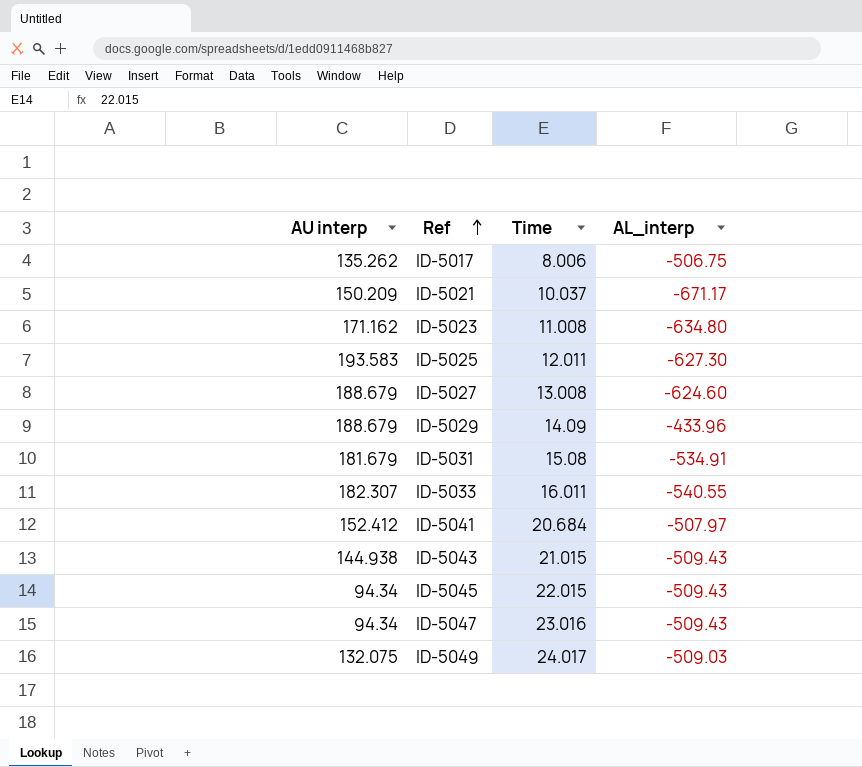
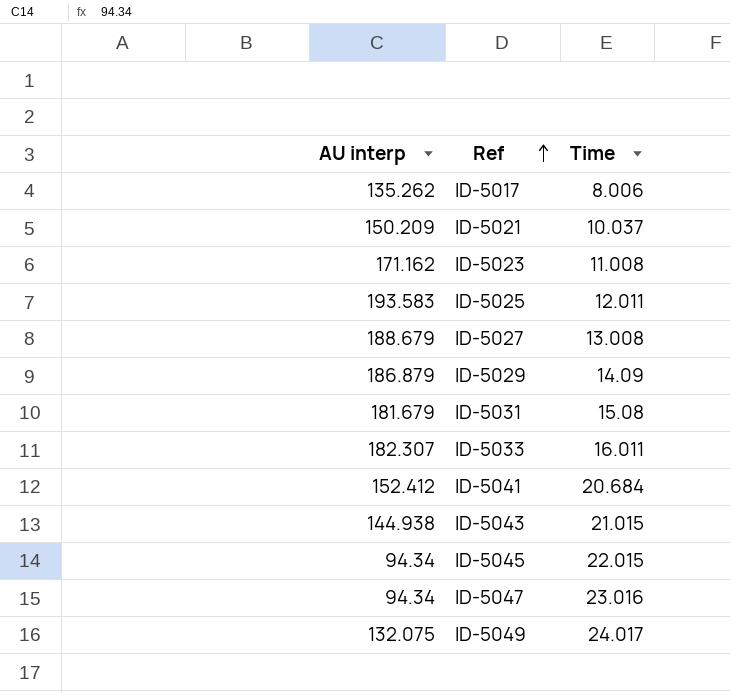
column AL_interp | position: 4 -> none
ID-5029 | AU interp: 188.679 -> 186.879

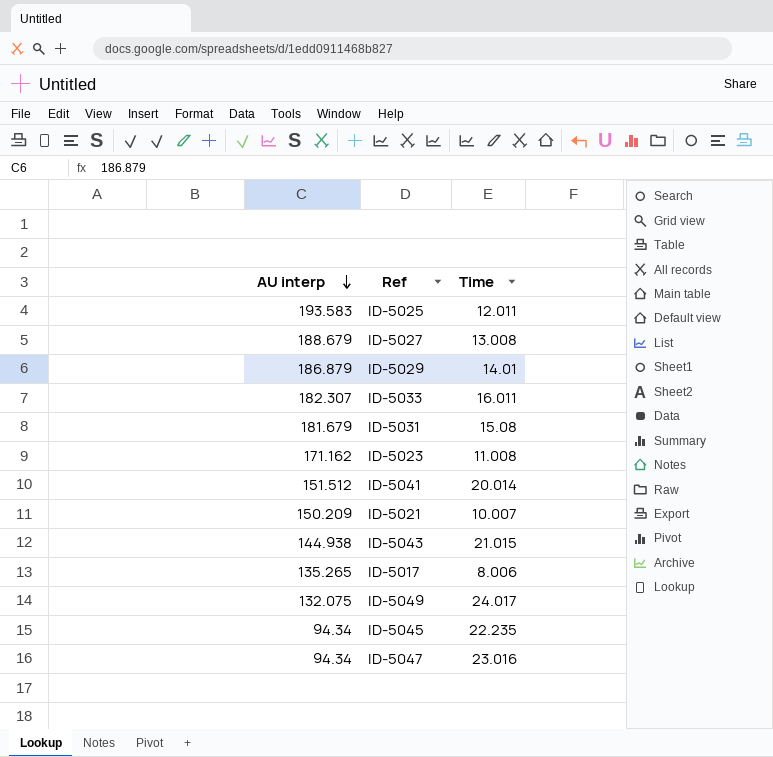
row order: Ref ascending -> AU interp descending
ID-5029 | Time: 14.09 -> 14.01
ID-5041 | AU interp: 152.412 -> 151.512
ID-5041 | Time: 20.684 -> 20.014
ID-5021 | Time: 10.037 -> 10.007
ID-5017 | AU interp: 135.262 -> 135.265
ID-5045 | Time: 22.015 -> 22.235

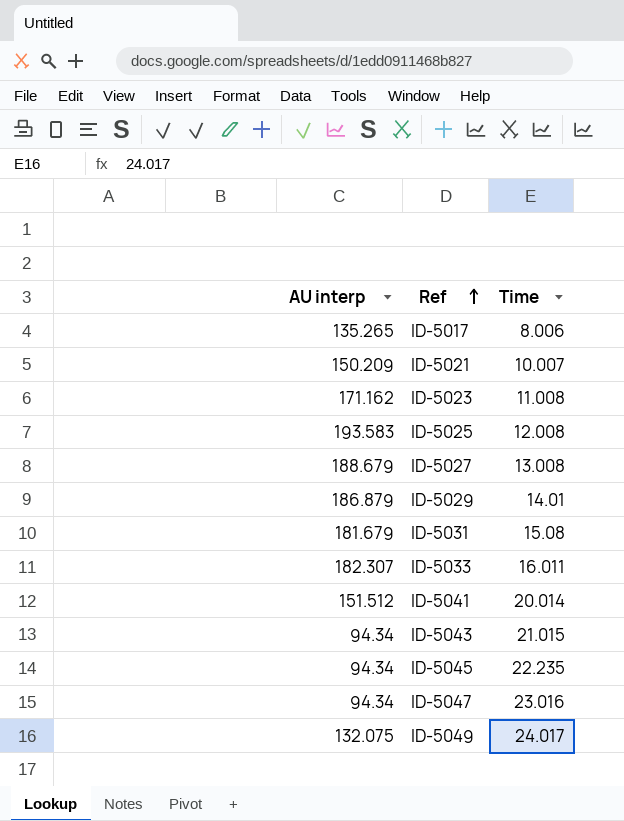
row order: AU interp descending -> Ref ascending
ID-5025 | Time: 12.011 -> 12.008
ID-5043 | AU interp: 144.938 -> 94.34

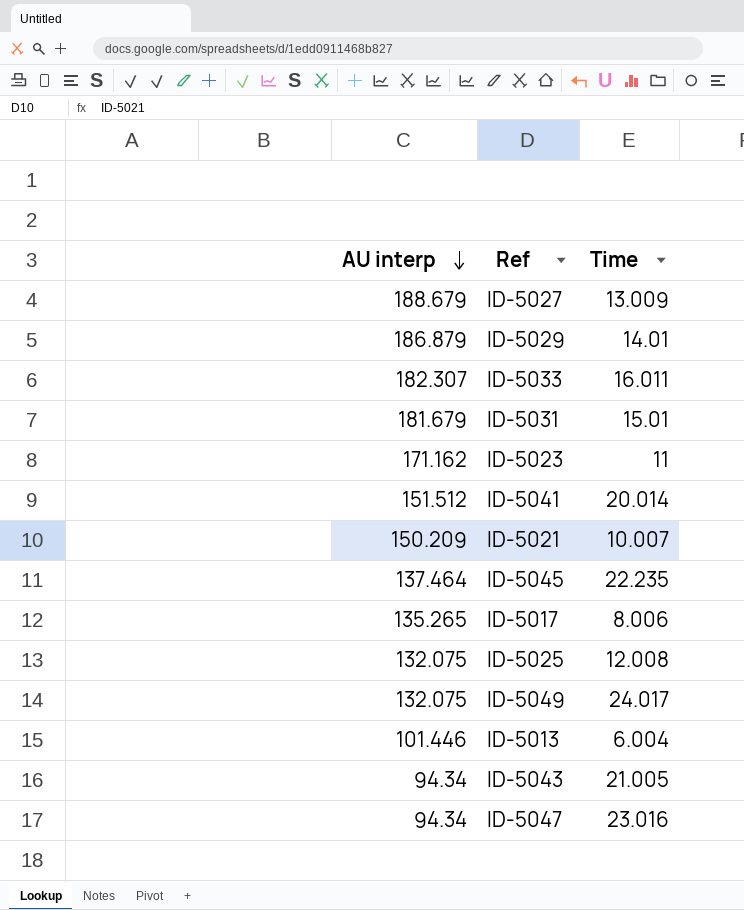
row order: Ref ascending -> AU interp descending
ID-5027 | Time: 13.008 -> 13.009
ID-5031 | Time: 15.08 -> 15.01
ID-5023 | Time: 11.008 -> 11
ID-5045 | AU interp: 94.34 -> 137.464
ID-5025 | AU interp: 193.583 -> 132.075
row ID-5013: none -> 101.446 | 6.004
ID-5043 | Time: 21.015 -> 21.005

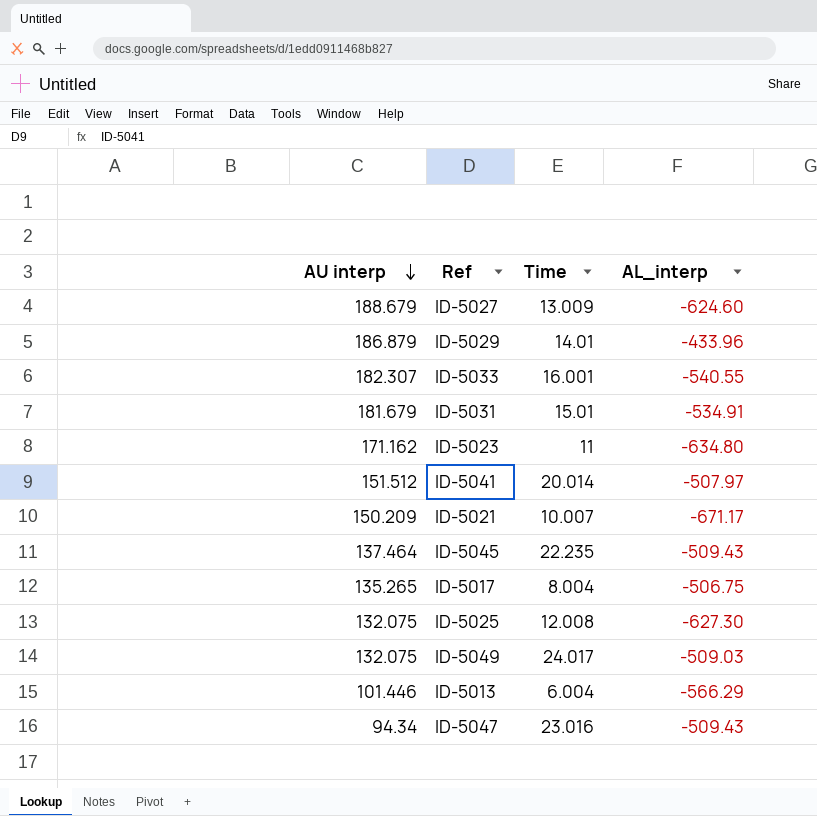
column AL_interp | position: none -> 4
row ID-5043: 94.34 | 21.005 -> none
ID-5033 | Time: 16.011 -> 16.001
ID-5017 | Time: 8.006 -> 8.004

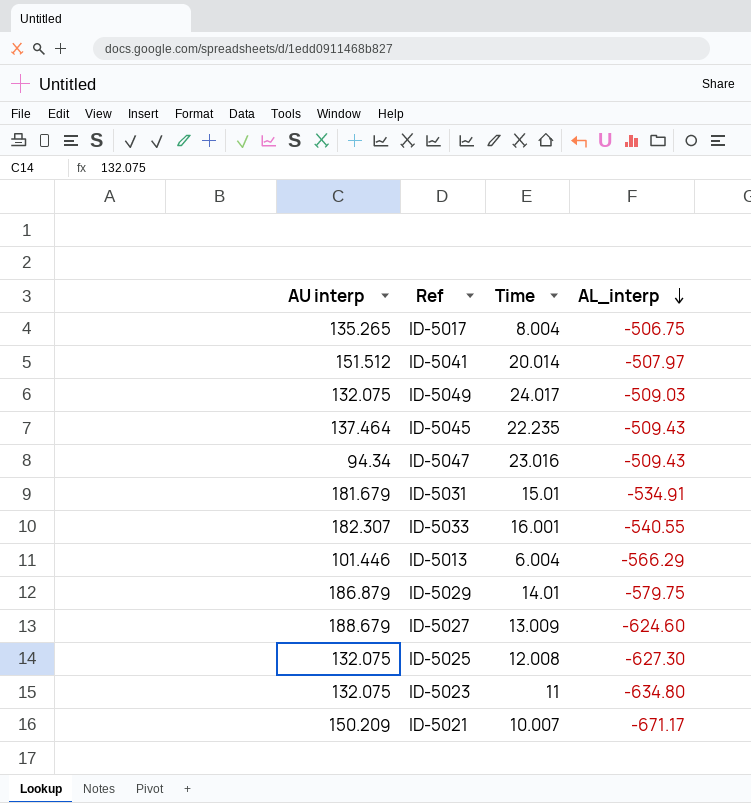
row order: AU interp descending -> AL_interp descending
ID-5029 | AL_interp: -433.96 -> -579.75
ID-5023 | AU interp: 171.162 -> 132.075

